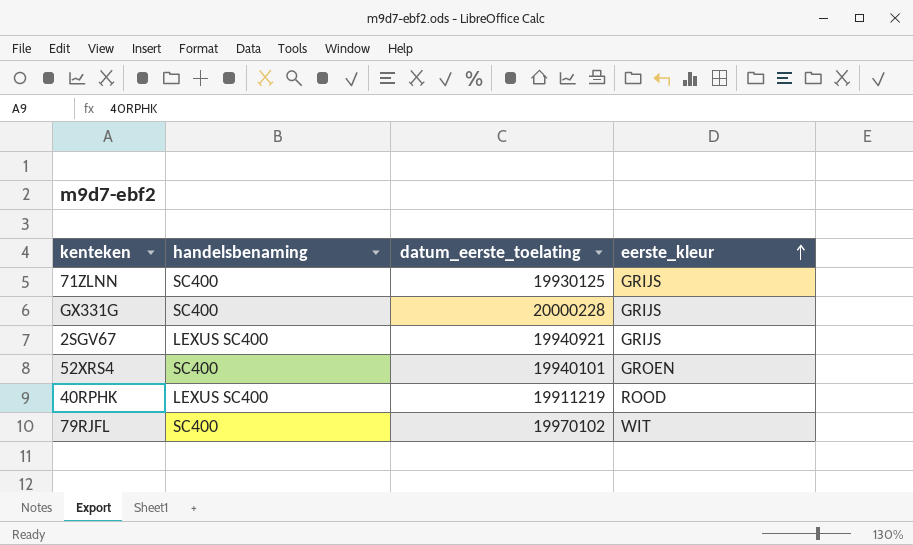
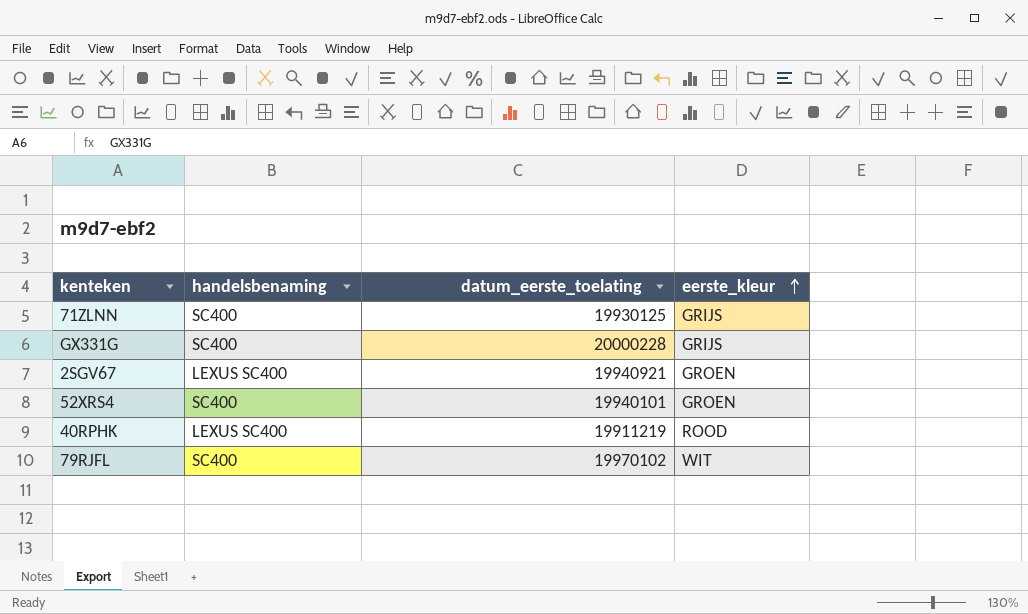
2SGV67 | eerste_kleur: GRIJS -> GROEN

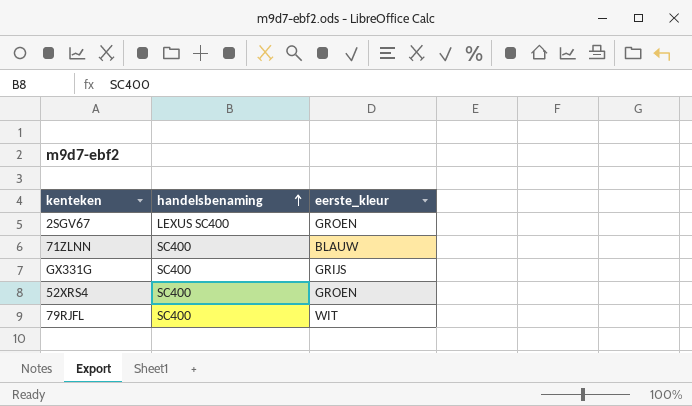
row order: eerste_kleur ascending -> handelsbenaming ascending
column datum_eerste_toelating | position: 3 -> none
row 40RPHK: LEXUS SC400 | 19911219 | ROOD -> none
71ZLNN | eerste_kleur: GRIJS -> BLAUW

